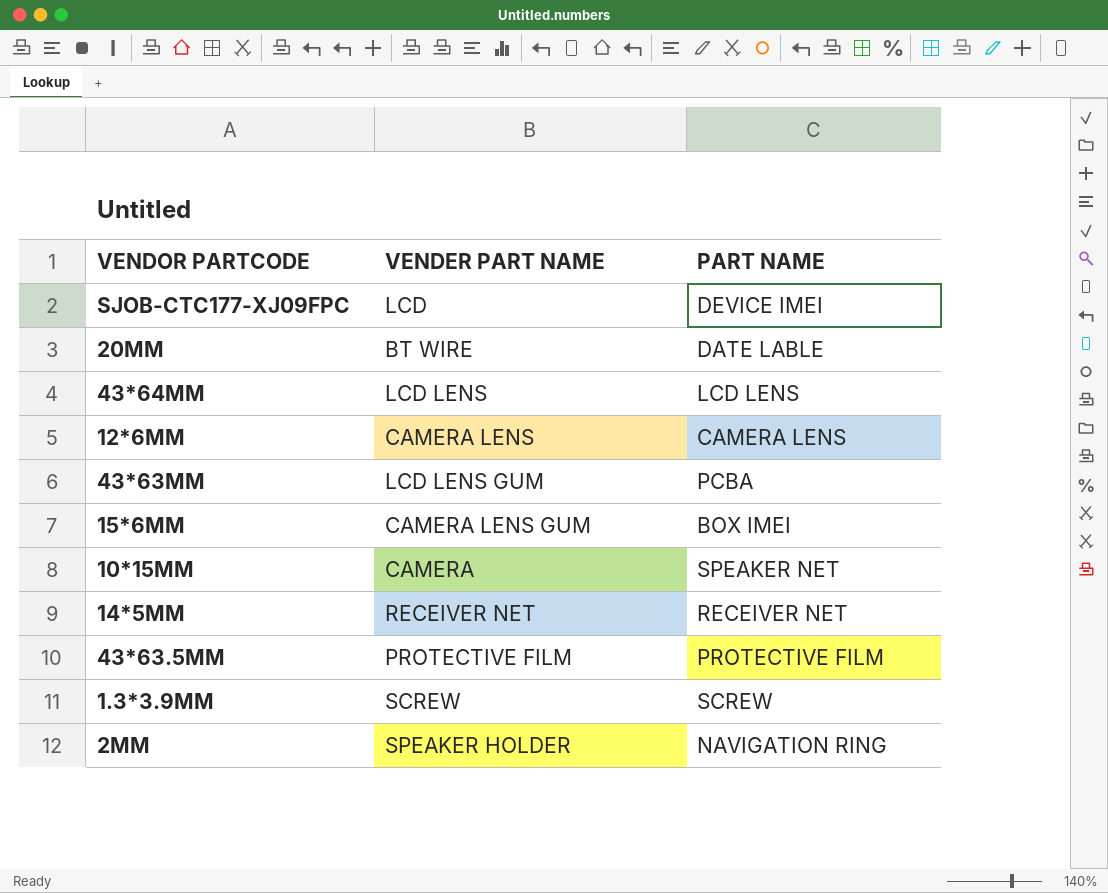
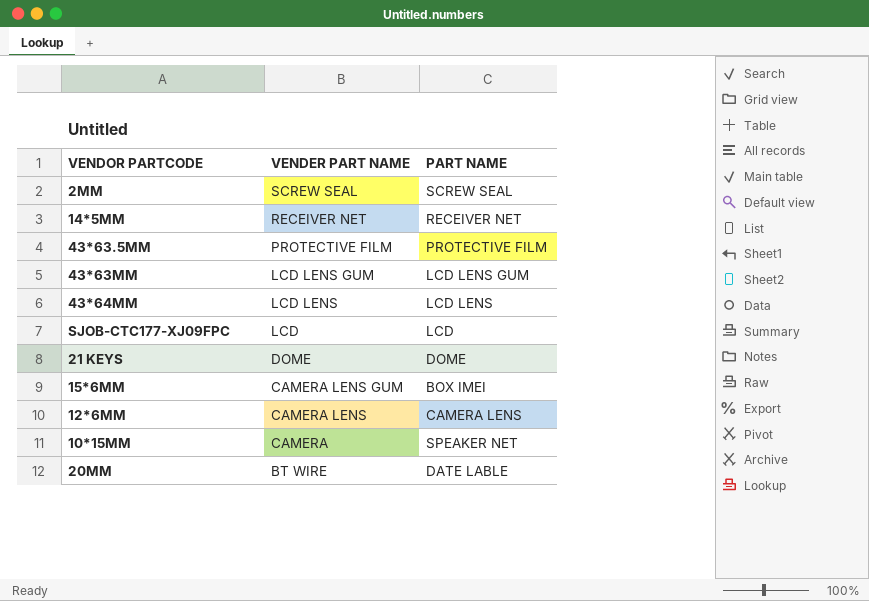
row order: none -> VENDER PART NAME descending
row 1.3*3.9MM: SCREW | SCREW -> none
2MM | VENDER PART NAME: SPEAKER HOLDER -> SCREW SEAL
2MM | PART NAME: NAVIGATION RING -> SCREW SEAL
43*63MM | PART NAME: PCBA -> LCD LENS GUM
SJOB-CTC177-XJ09FPC | PART NAME: DEVICE IMEI -> LCD
row 21 KEYS: none -> DOME | DOME

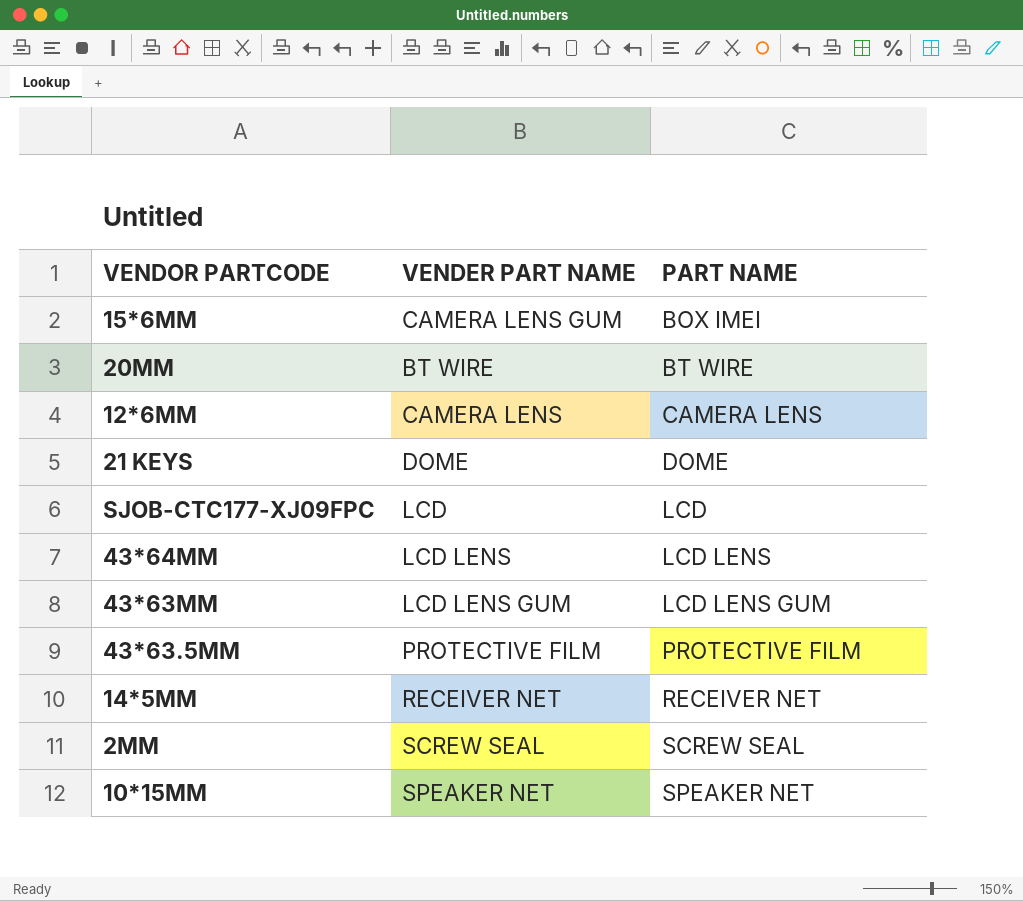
row order: VENDER PART NAME descending -> PART NAME ascending
20MM | PART NAME: DATE LABLE -> BT WIRE
10*15MM | VENDER PART NAME: CAMERA -> SPEAKER NET

